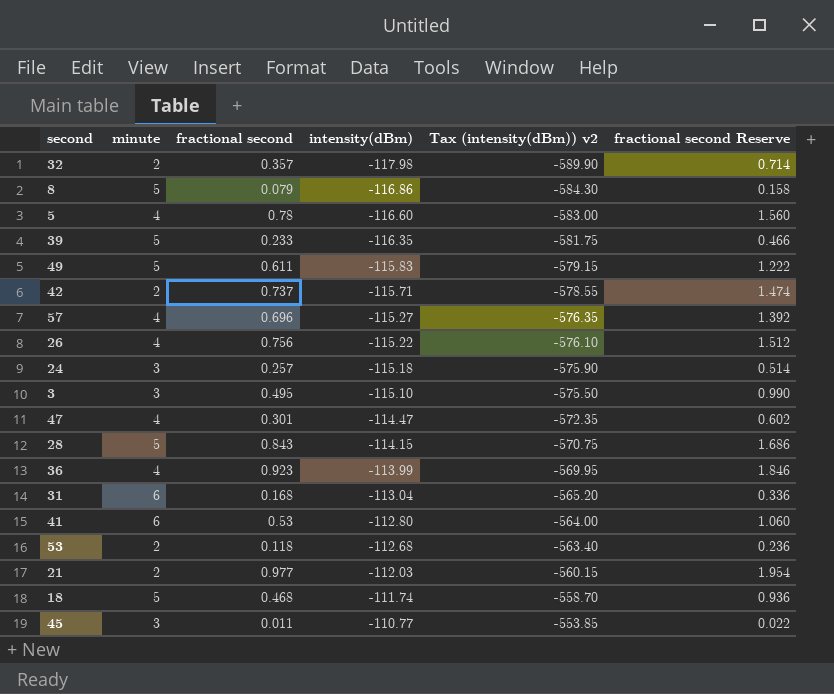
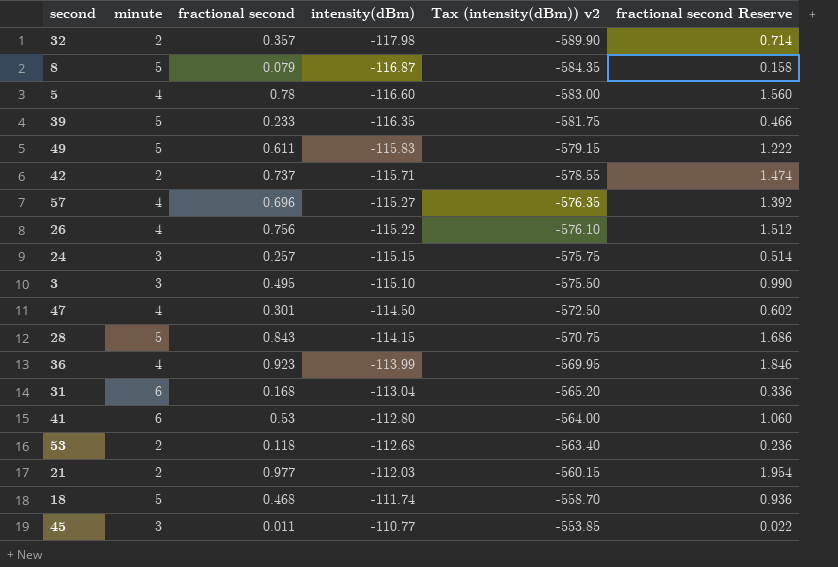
8 | intensity(dBm): -116.86 -> -116.87
8 | Tax (intensity(dBm)) v2: -584.30 -> -584.35
24 | intensity(dBm): -115.18 -> -115.15
24 | Tax (intensity(dBm)) v2: -575.90 -> -575.75
47 | intensity(dBm): -114.47 -> -114.50
47 | Tax (intensity(dBm)) v2: -572.35 -> -572.50

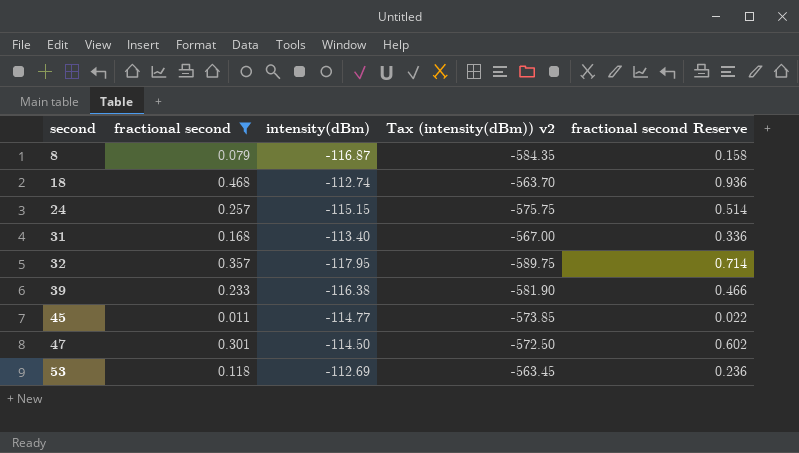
filter: none -> fractional second <= 0.468
row order: intensity(dBm) ascending -> second ascending
column minute | position: 2 -> none
18 | intensity(dBm): -111.74 -> -112.74
18 | Tax (intensity(dBm)) v2: -558.70 -> -563.70
31 | intensity(dBm): -113.04 -> -113.40
31 | Tax (intensity(dBm)) v2: -565.20 -> -567.00
32 | intensity(dBm): -117.98 -> -117.95
32 | Tax (intensity(dBm)) v2: -589.90 -> -589.75
39 | intensity(dBm): -116.35 -> -116.38
39 | Tax (intensity(dBm)) v2: -581.75 -> -581.90
45 | intensity(dBm): -110.77 -> -114.77
45 | Tax (intensity(dBm)) v2: -553.85 -> -573.85
53 | intensity(dBm): -112.68 -> -112.69
53 | Tax (intensity(dBm)) v2: -563.40 -> -563.45

